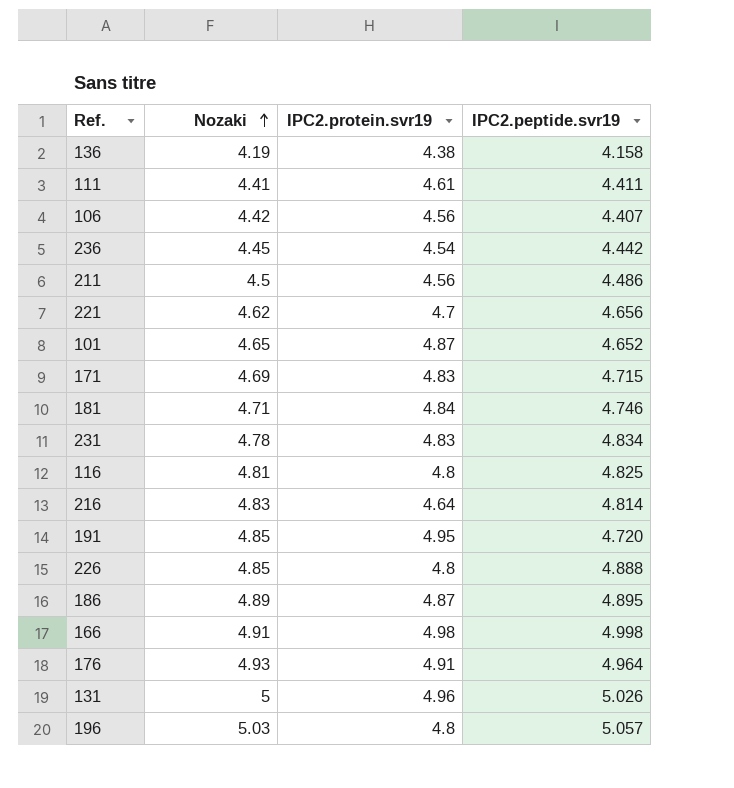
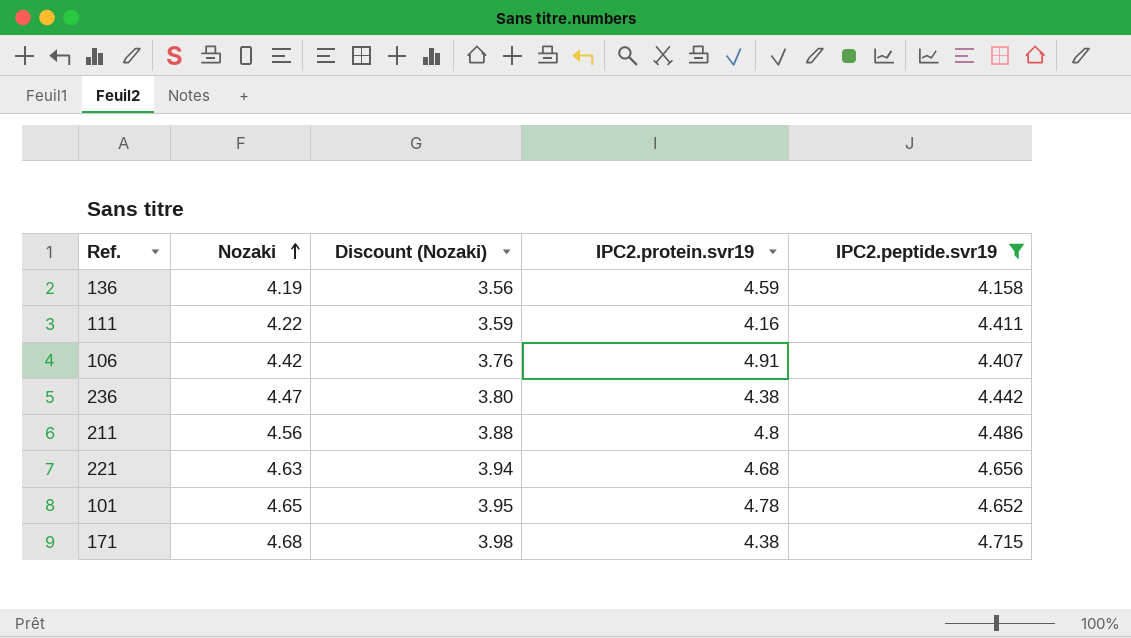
filter: none -> IPC2.peptide.svr19 <= 4.715
column Discount (Nozaki) | formula: none -> [Nozaki] * 0.85
136 | IPC2.protein.svr19: 4.38 -> 4.59
111 | Nozaki: 4.41 -> 4.22
111 | IPC2.protein.svr19: 4.61 -> 4.16
106 | IPC2.protein.svr19: 4.56 -> 4.91
236 | Nozaki: 4.45 -> 4.47
236 | IPC2.protein.svr19: 4.54 -> 4.38
211 | Nozaki: 4.5 -> 4.56
211 | IPC2.protein.svr19: 4.56 -> 4.8
221 | Nozaki: 4.62 -> 4.63
221 | IPC2.protein.svr19: 4.7 -> 4.68
101 | IPC2.protein.svr19: 4.87 -> 4.78
171 | Nozaki: 4.69 -> 4.68
171 | IPC2.protein.svr19: 4.83 -> 4.38

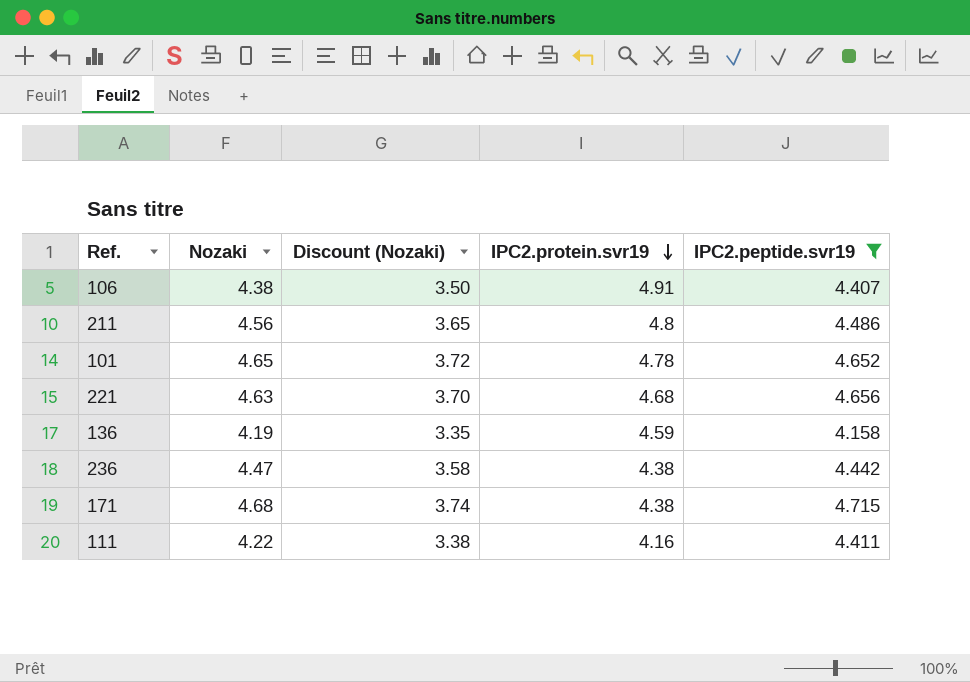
row order: Nozaki ascending -> IPC2.protein.svr19 descending
column Discount (Nozaki) | formula: [Nozaki] * 0.85 -> [Nozaki] * 0.8
106 | Nozaki: 4.42 -> 4.38

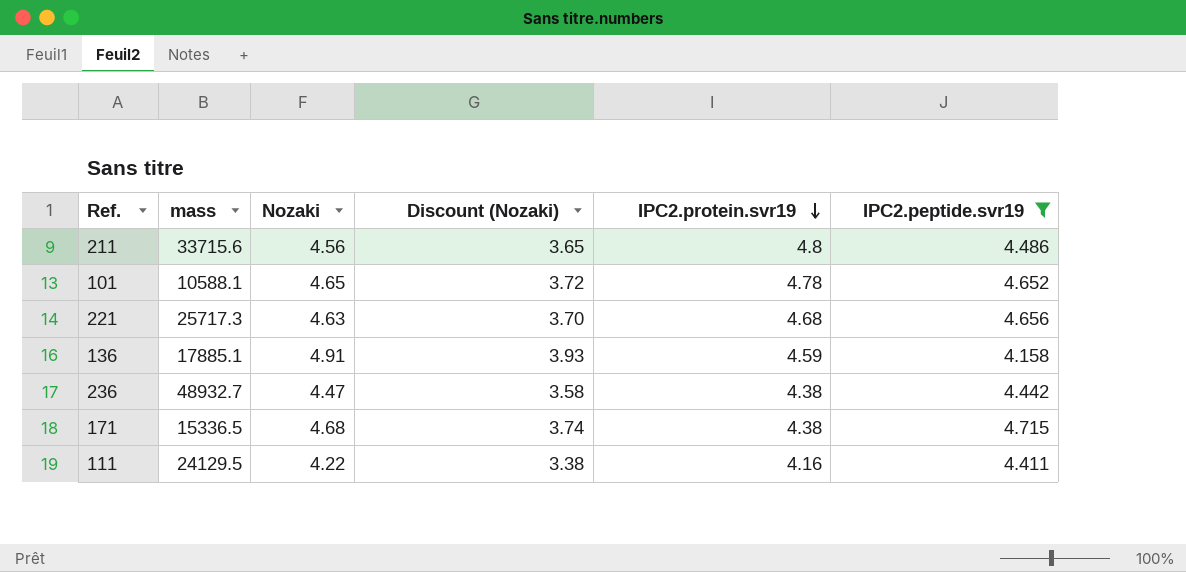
column mass | position: none -> 2
row 106: 4.38 | 3.50 | 4.91 | 4.407 -> none
136 | Nozaki: 4.19 -> 4.91
136 | Discount (Nozaki): 3.35 -> 3.93

